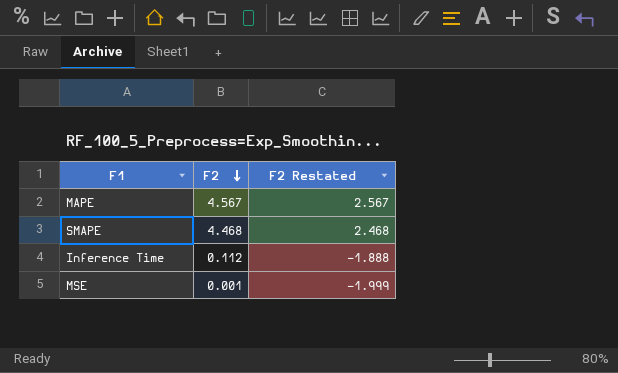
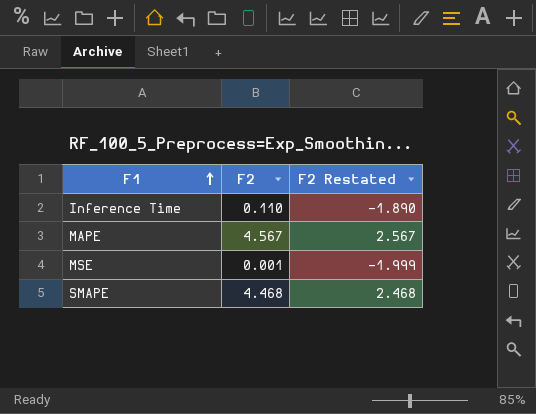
row order: F2 descending -> F1 ascending
Inference Time | F2: 0.112 -> 0.110
Inference Time | F2 Restated: -1.888 -> -1.890

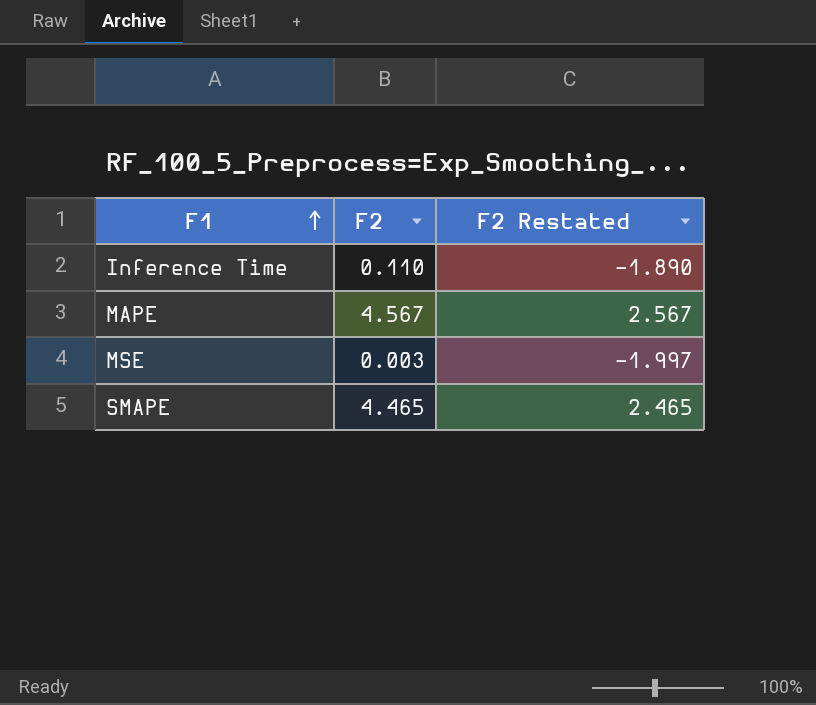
MSE | F2: 0.001 -> 0.003
MSE | F2 Restated: -1.999 -> -1.997
SMAPE | F2: 4.468 -> 4.465
SMAPE | F2 Restated: 2.468 -> 2.465

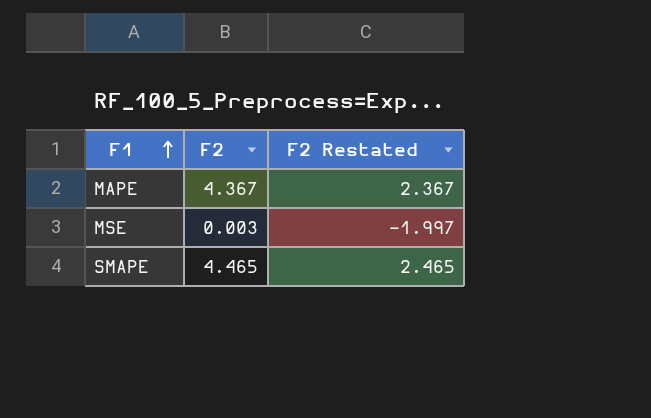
row Inference Time: 0.110 | -1.890 -> none
MAPE | F2: 4.567 -> 4.367
MAPE | F2 Restated: 2.567 -> 2.367

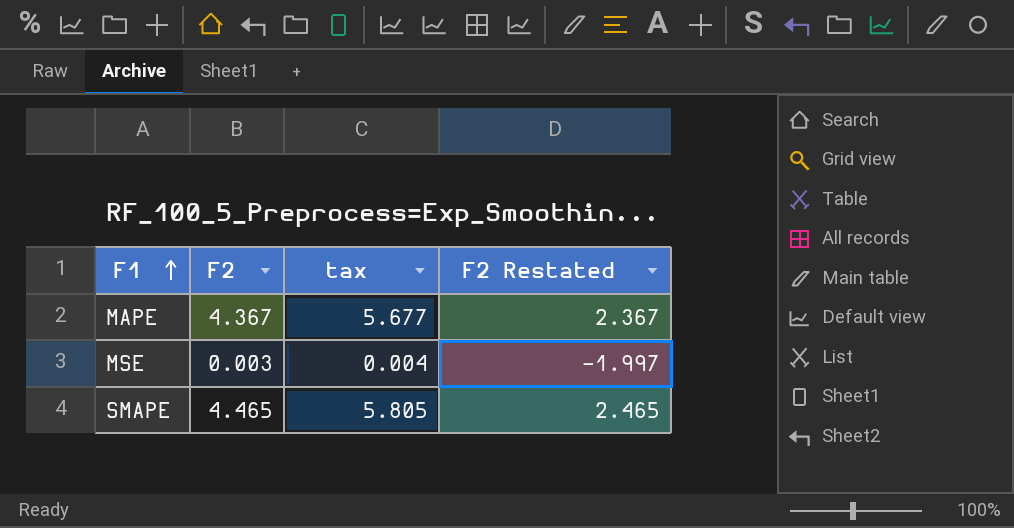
column tax | formula: none -> [F2] * 1.3

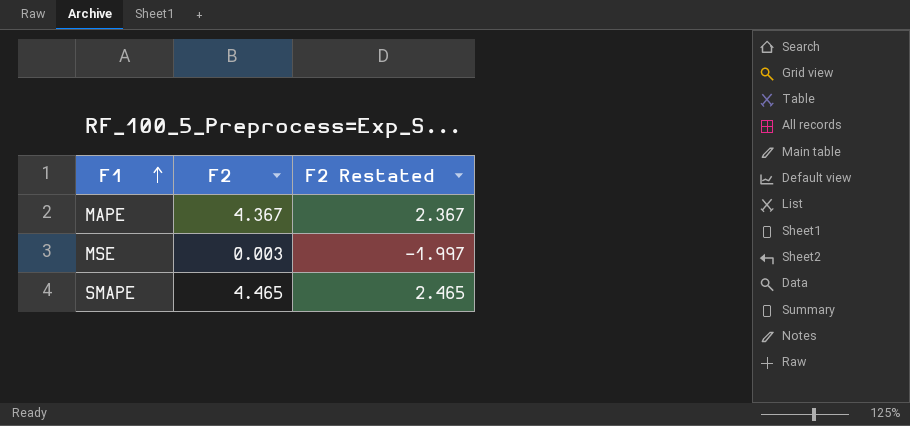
column tax | formula: [F2] * 1.3 -> none

